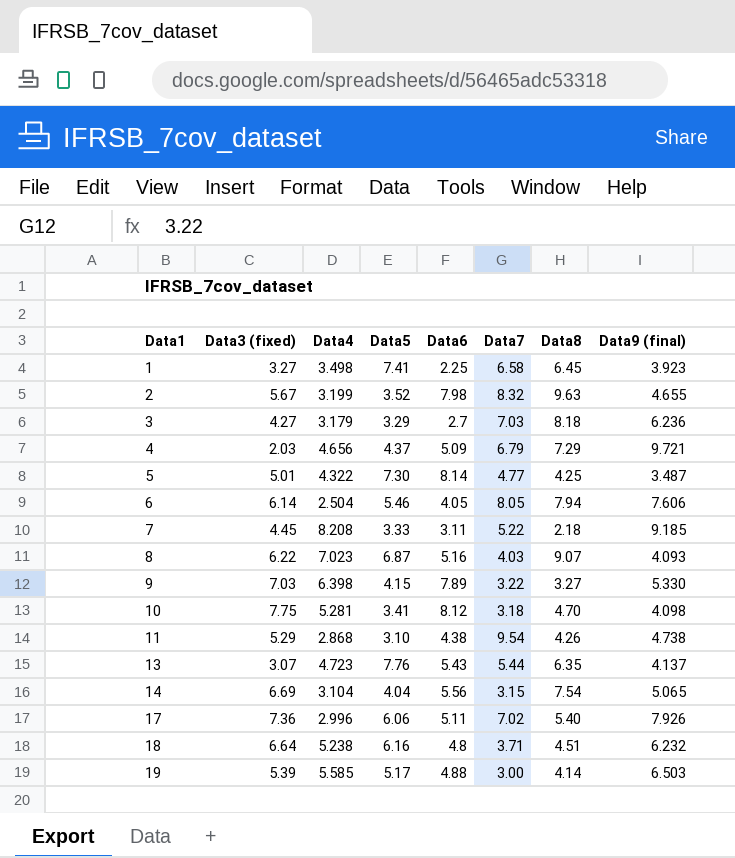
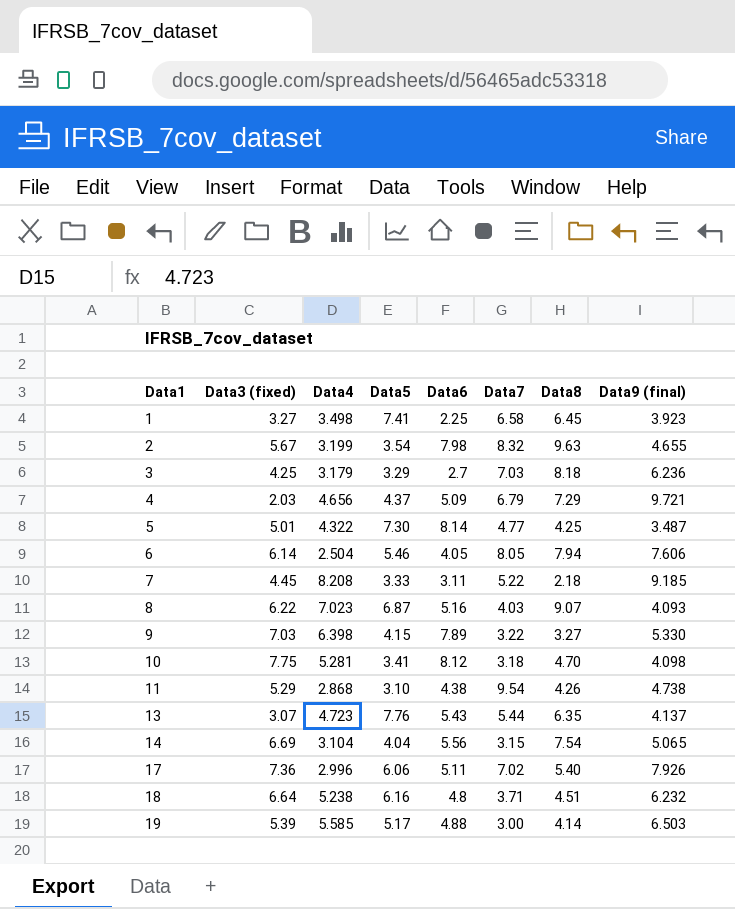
2 | Data5: 3.52 -> 3.54
3 | Data3 (fixed): 4.27 -> 4.25

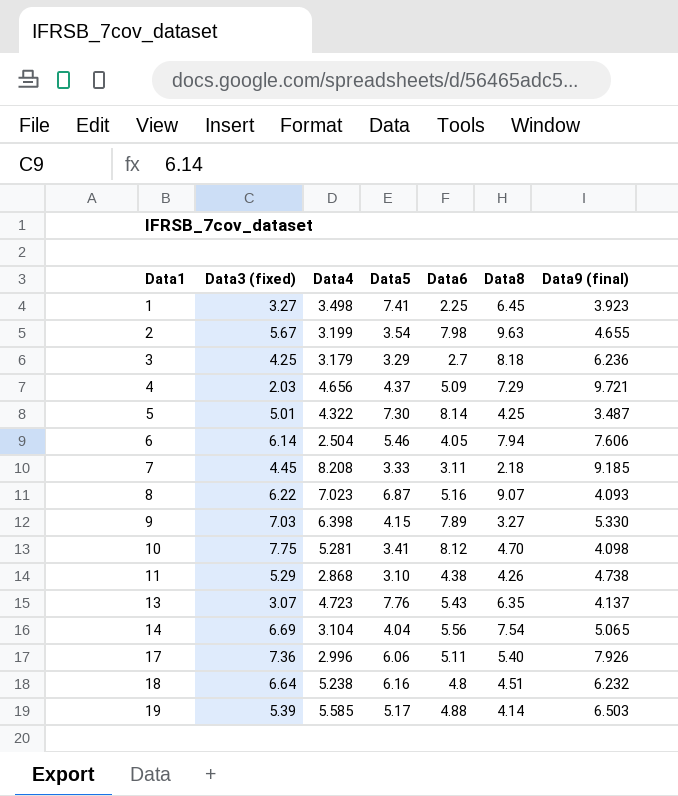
column Data7 | position: 6 -> none

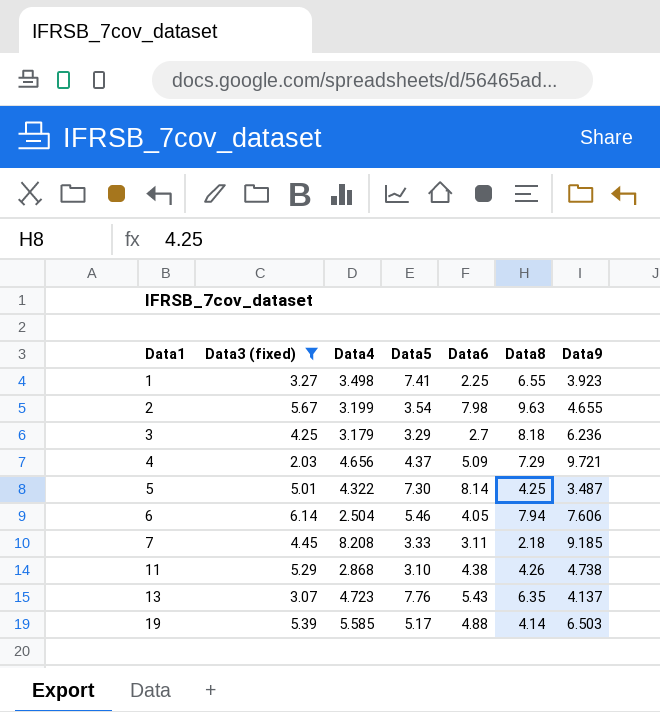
filter: none -> Data3 (fixed) <= 6.14
column name: Data9 (final) -> Data9
1 | Data8: 6.45 -> 6.55

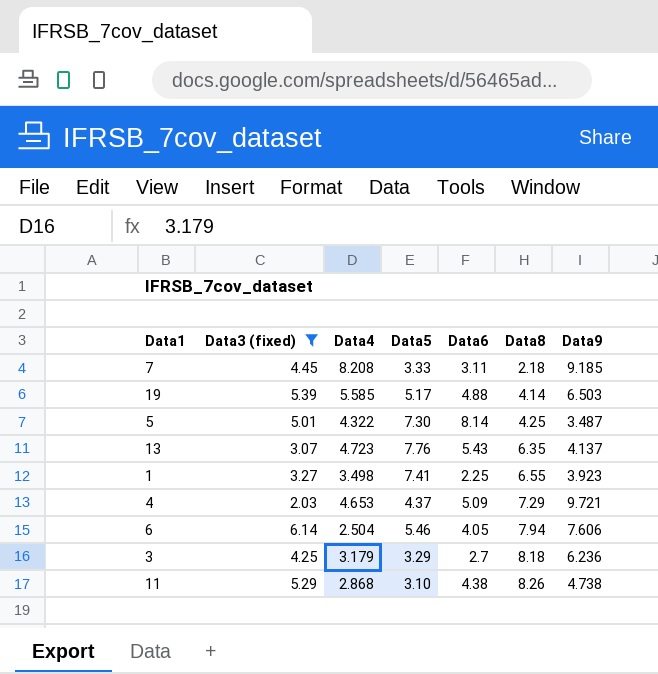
row order: Data1 ascending -> Data8 ascending
row 2: 5.67 | 3.199 | 3.54 | 7.98 | 9.63 | 4.655 -> none
4 | Data4: 4.656 -> 4.653
11 | Data8: 4.26 -> 8.26

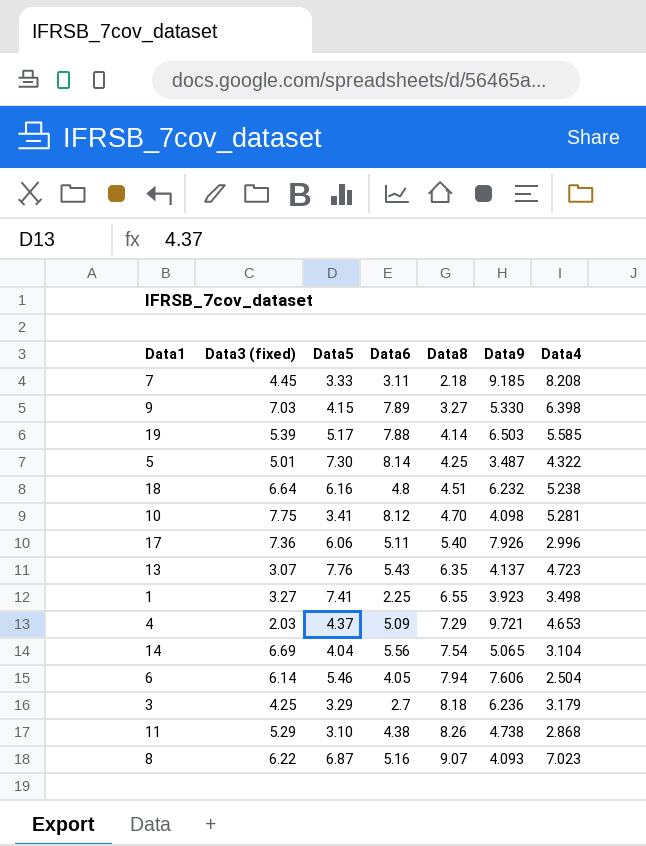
filter: Data3 (fixed) <= 6.14 -> none
column Data4 | position: 3 -> 7
19 | Data6: 4.88 -> 7.88

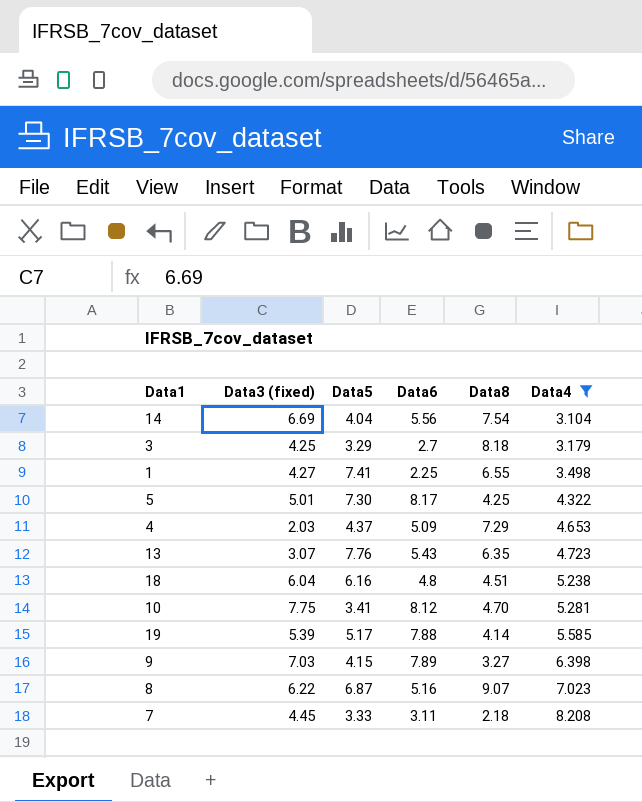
filter: none -> Data4 >= 3.104
row order: Data8 ascending -> Data4 ascending
column Data9 | position: 6 -> none
1 | Data3 (fixed): 3.27 -> 4.27
5 | Data6: 8.14 -> 8.17
18 | Data3 (fixed): 6.64 -> 6.04

